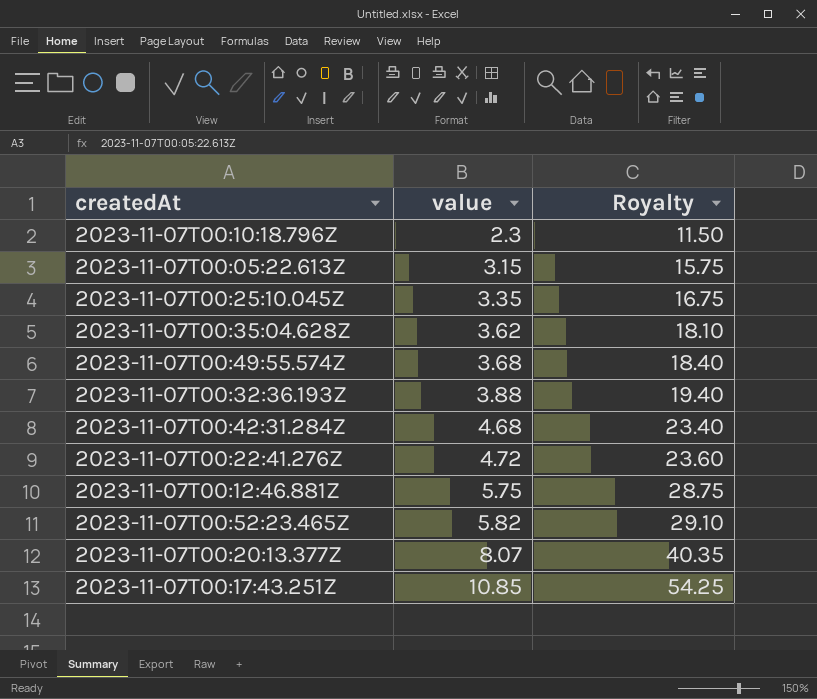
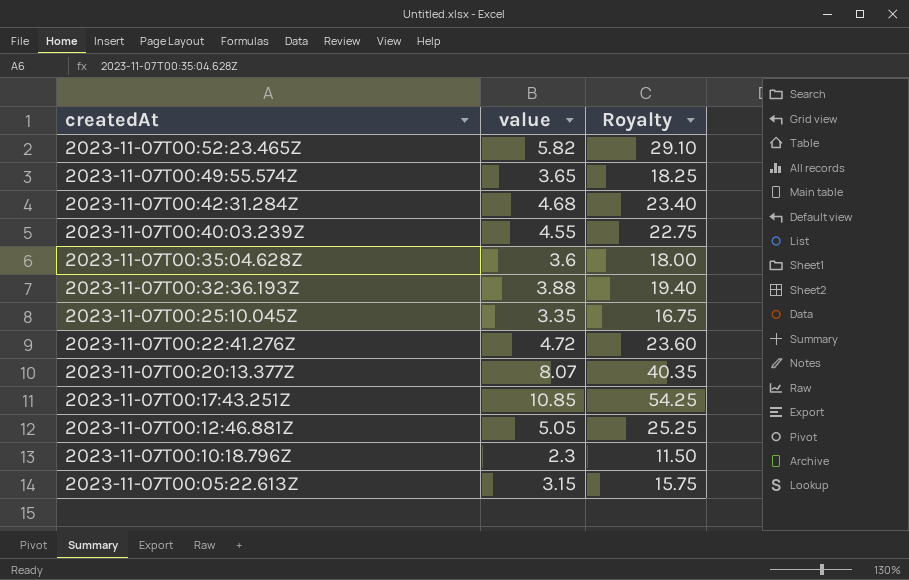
row order: value ascending -> createdAt descending
2023-11-07T00:49:55.574Z | value: 3.68 -> 3.65
2023-11-07T00:49:55.574Z | Royalty: 18.40 -> 18.25
row 2023-11-07T00:40:03.239Z: none -> 4.55 | 22.75
2023-11-07T00:35:04.628Z | value: 3.62 -> 3.6
2023-11-07T00:35:04.628Z | Royalty: 18.10 -> 18.00
2023-11-07T00:12:46.881Z | value: 5.75 -> 5.05
2023-11-07T00:12:46.881Z | Royalty: 28.75 -> 25.25

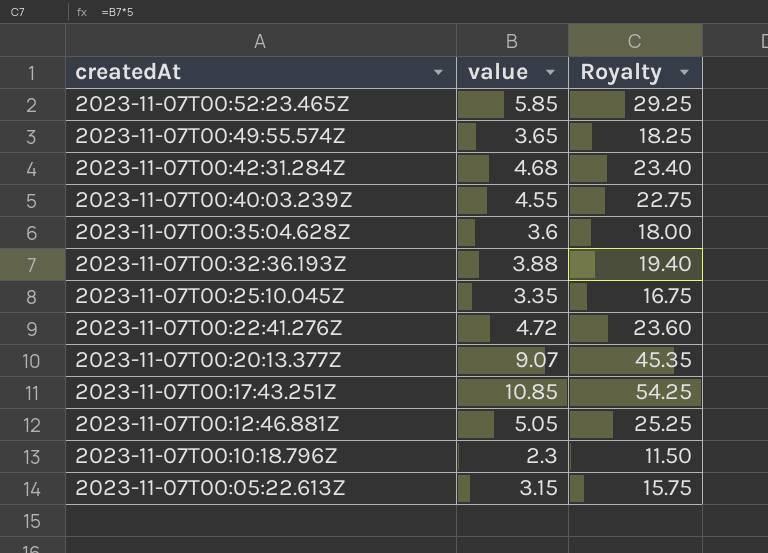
2023-11-07T00:52:23.465Z | value: 5.82 -> 5.85
2023-11-07T00:52:23.465Z | Royalty: 29.10 -> 29.25
2023-11-07T00:20:13.377Z | value: 8.07 -> 9.07
2023-11-07T00:20:13.377Z | Royalty: 40.35 -> 45.35

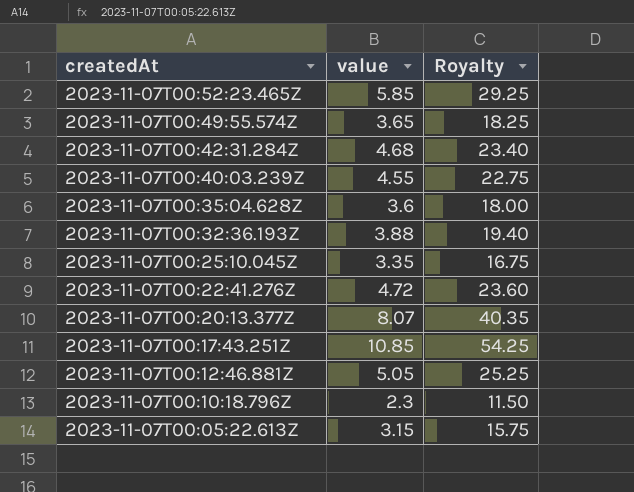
2023-11-07T00:20:13.377Z | value: 9.07 -> 8.07
2023-11-07T00:20:13.377Z | Royalty: 45.35 -> 40.35

